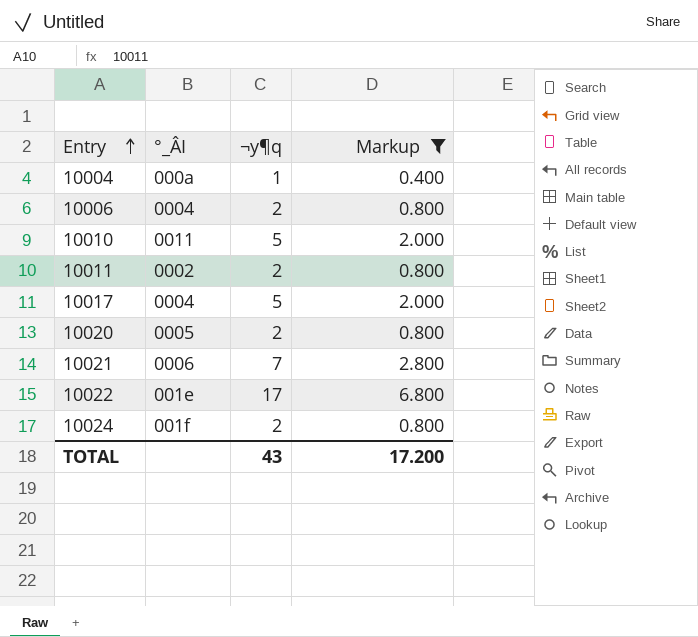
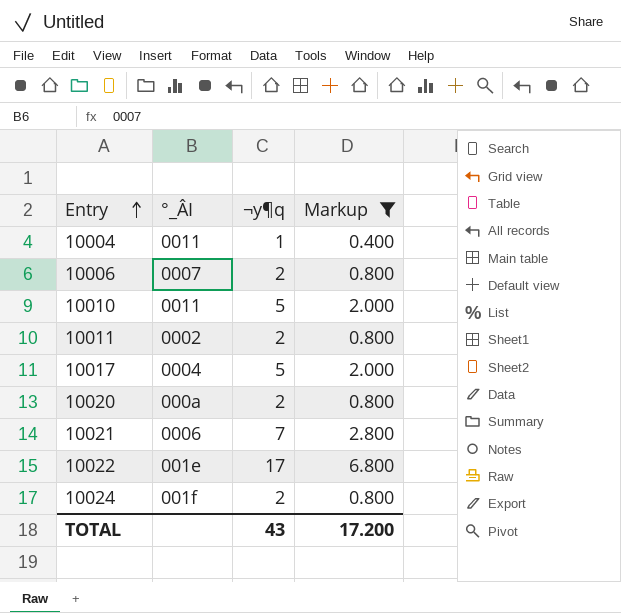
10004 | °_ÂI: 000a -> 0011
10006 | °_ÂI: 0004 -> 0007
10020 | °_ÂI: 0005 -> 000a

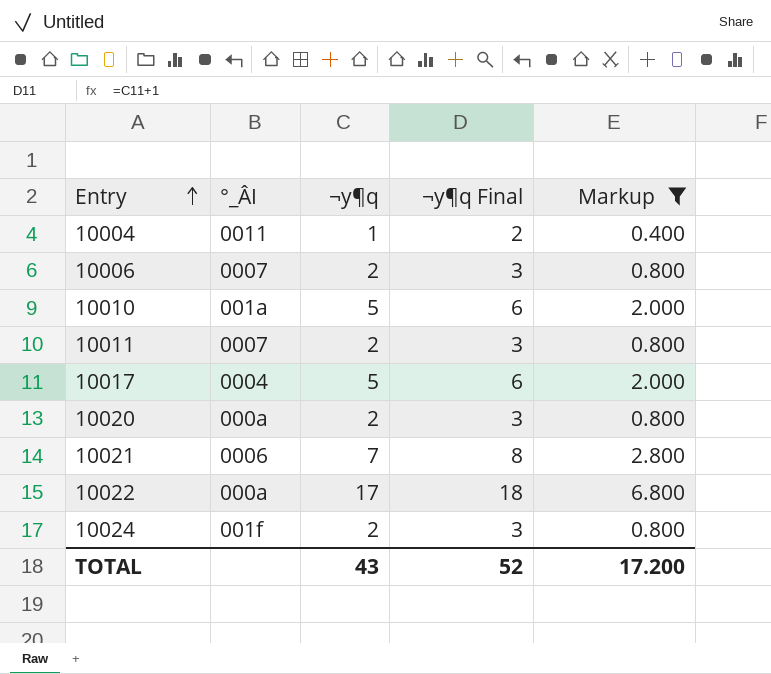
column ¬y¶q Final | formula: none -> [¬y¶q] + 1
10010 | °_ÂI: 0011 -> 001a
10011 | °_ÂI: 0002 -> 0007
10022 | °_ÂI: 001e -> 000a

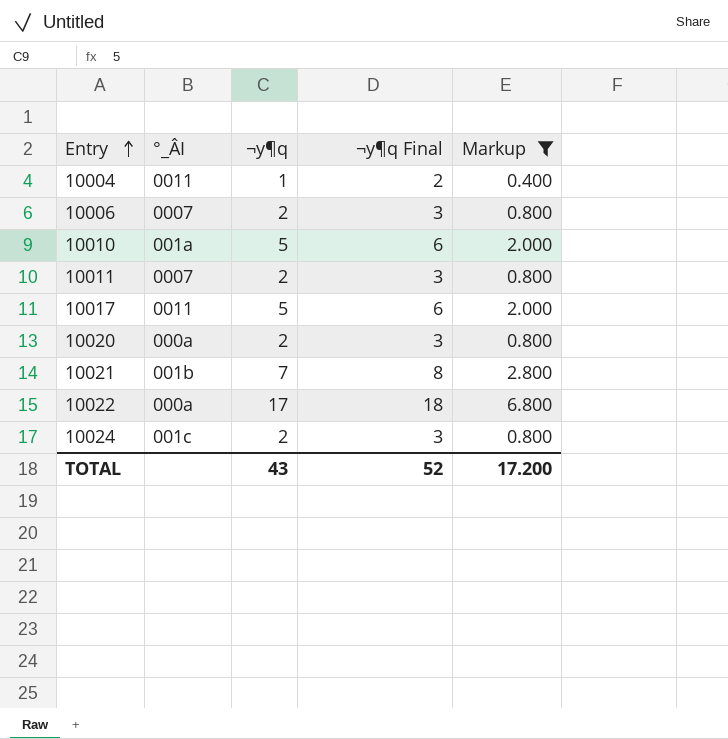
10017 | °_ÂI: 0004 -> 0011
10021 | °_ÂI: 0006 -> 001b
10024 | °_ÂI: 001f -> 001c

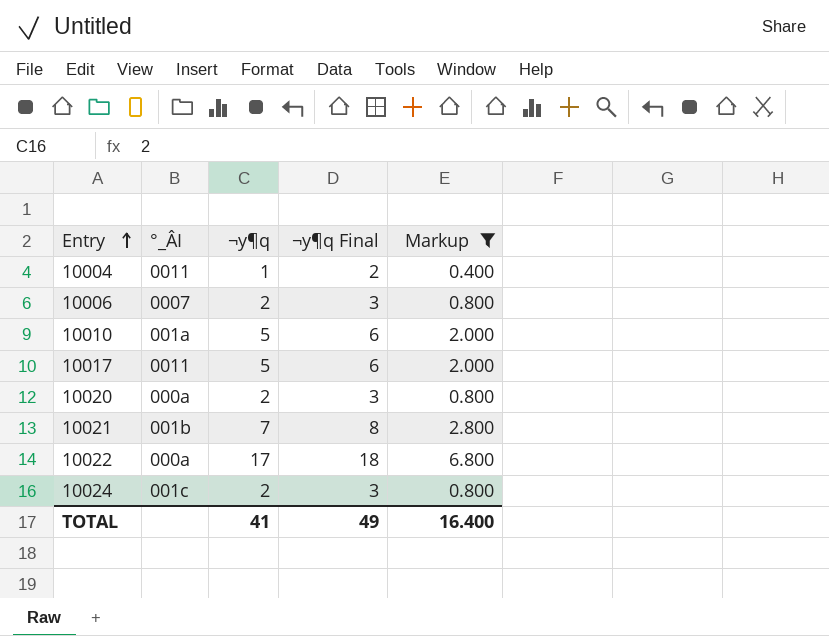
row 10011: 0007 | 2 | 3 | 0.800 -> none
TOTAL | ¬y¶q: 43 -> 41
TOTAL | ¬y¶q Final: 52 -> 49
TOTAL | Markup: 17.200 -> 16.400

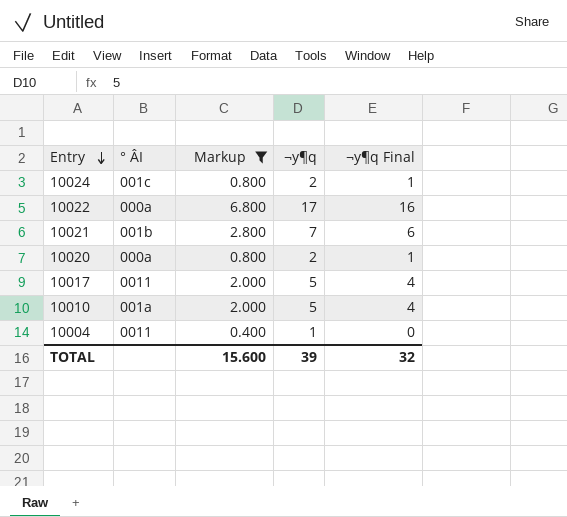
row order: Entry ascending -> Entry descending
column name: °_ÂI -> ° ÂI
column Markup | position: 5 -> 3
column ¬y¶q Final | formula: [¬y¶q] + 1 -> [¬y¶q] - 1
row 10006: 0007 | 2 | 3 | 0.800 -> none
TOTAL | Markup: 16.400 -> 15.600
TOTAL | ¬y¶q: 41 -> 39
TOTAL | ¬y¶q Final: 49 -> 32

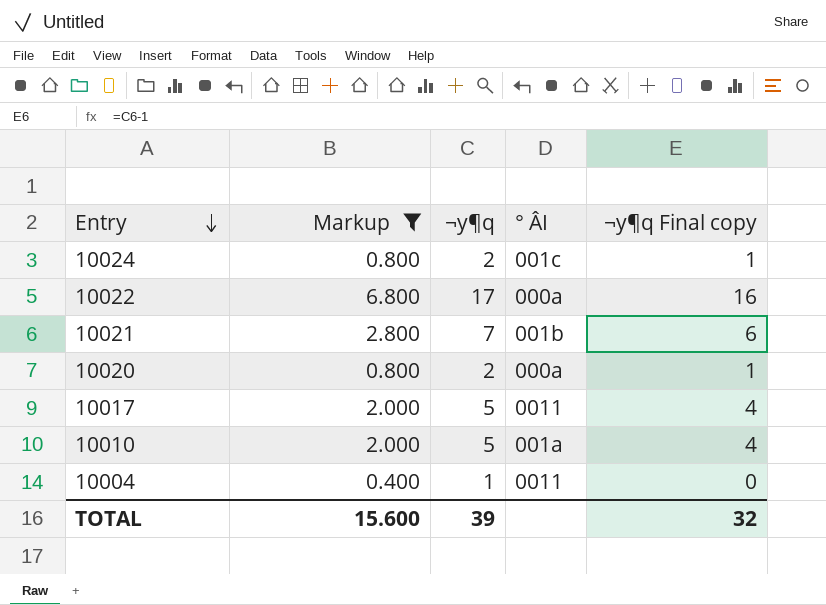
column ° ÂI | position: 2 -> 4
column name: ¬y¶q Final -> ¬y¶q Final copy

